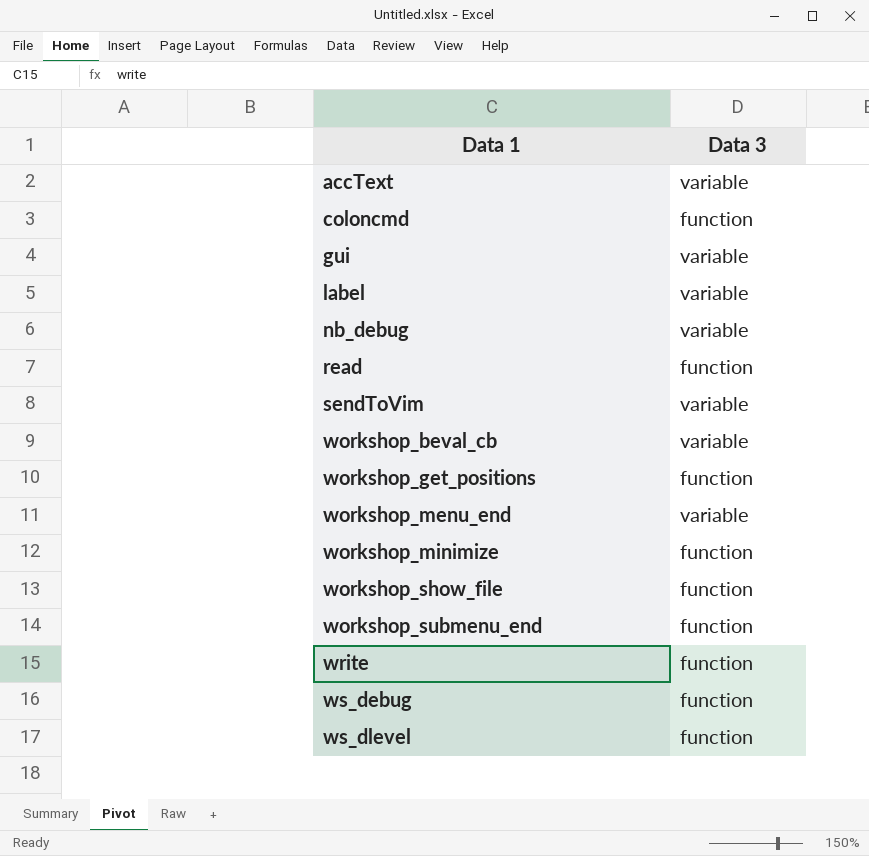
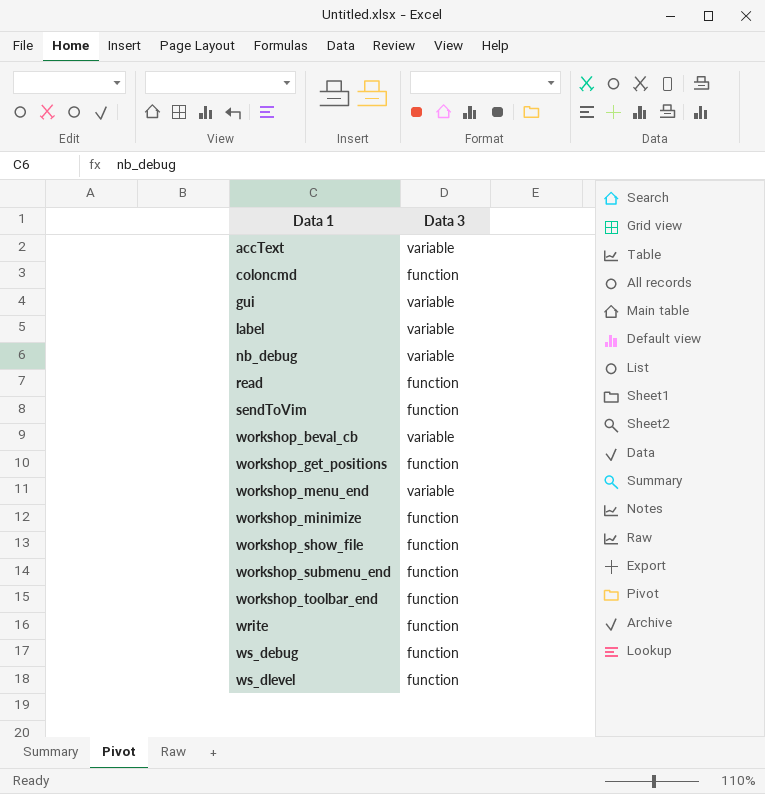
sendToVim | Data 3: variable -> function
row workshop_toolbar_end: none -> function

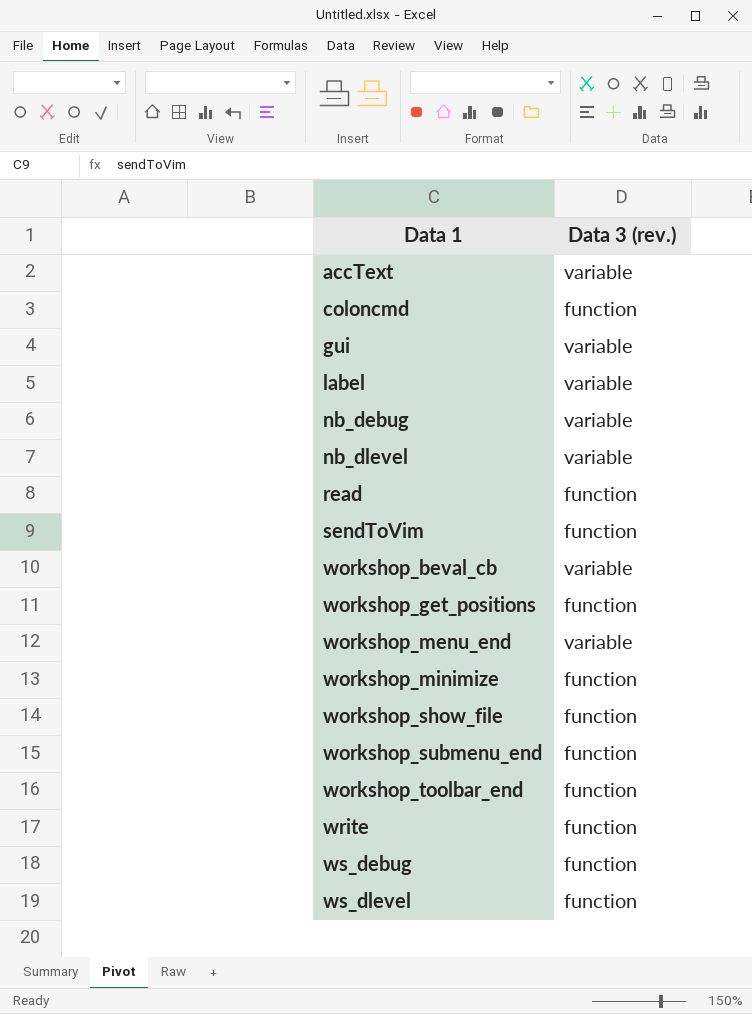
column name: Data 3 -> Data 3 (rev.)
row nb_dlevel: none -> variable

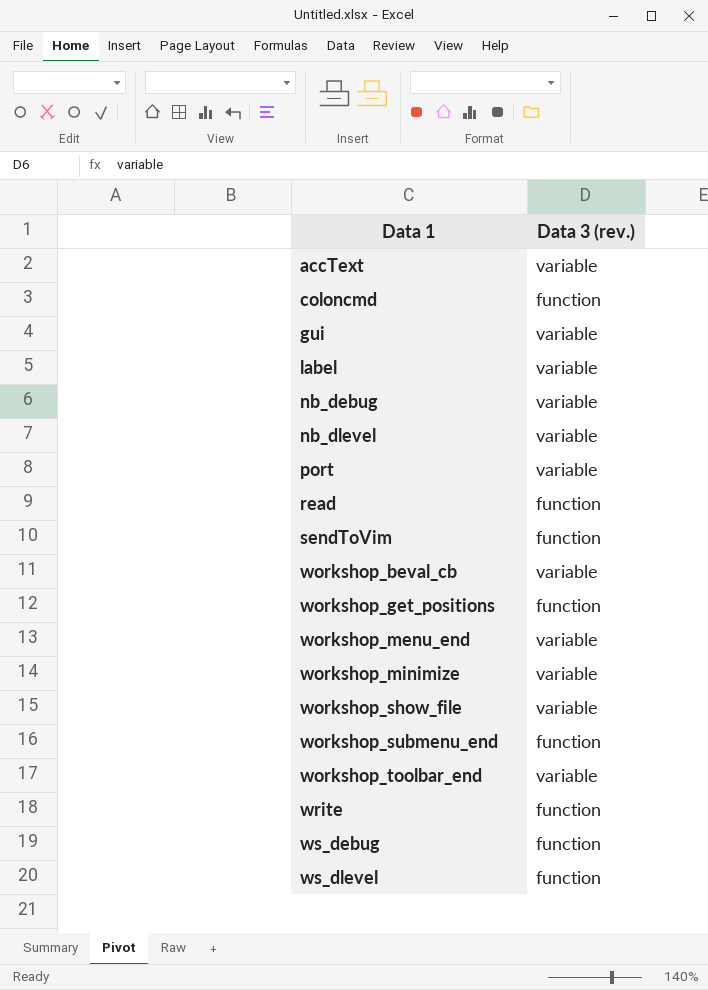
row port: none -> variable
workshop_minimize | Data 3 (rev.): function -> variable
workshop_show_file | Data 3 (rev.): function -> variable
workshop_toolbar_end | Data 3 (rev.): function -> variable

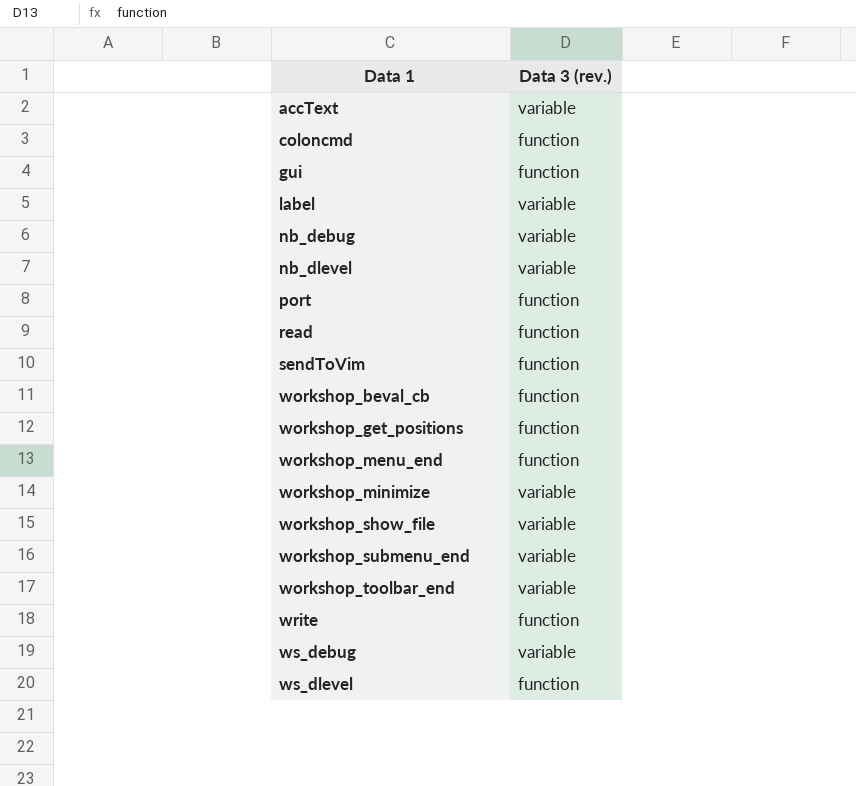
gui | Data 3 (rev.): variable -> function
port | Data 3 (rev.): variable -> function
workshop_beval_cb | Data 3 (rev.): variable -> function
workshop_menu_end | Data 3 (rev.): variable -> function
workshop_submenu_end | Data 3 (rev.): function -> variable
ws_debug | Data 3 (rev.): function -> variable

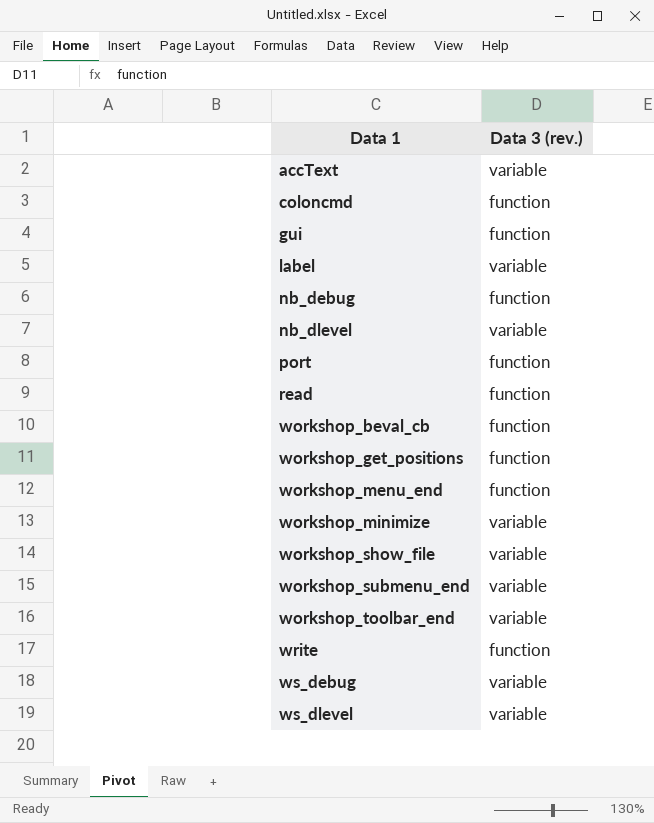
row sendToVim: function -> none
nb_debug | Data 3 (rev.): variable -> function
ws_dlevel | Data 3 (rev.): function -> variable

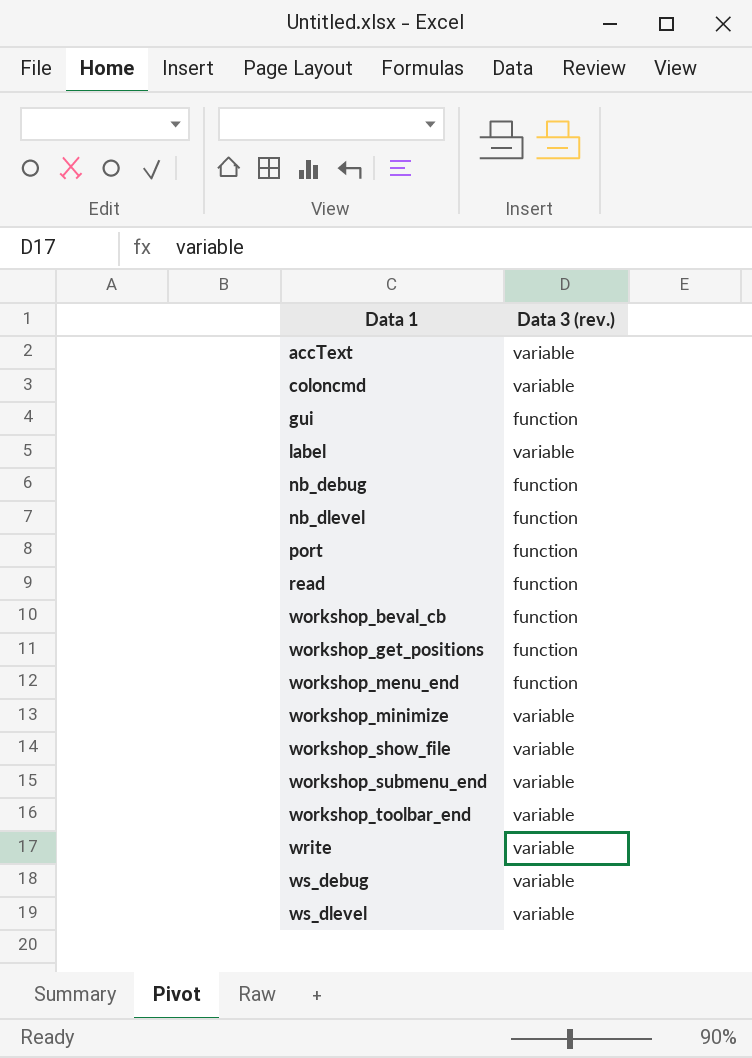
coloncmd | Data 3 (rev.): function -> variable
nb_dlevel | Data 3 (rev.): variable -> function
write | Data 3 (rev.): function -> variable

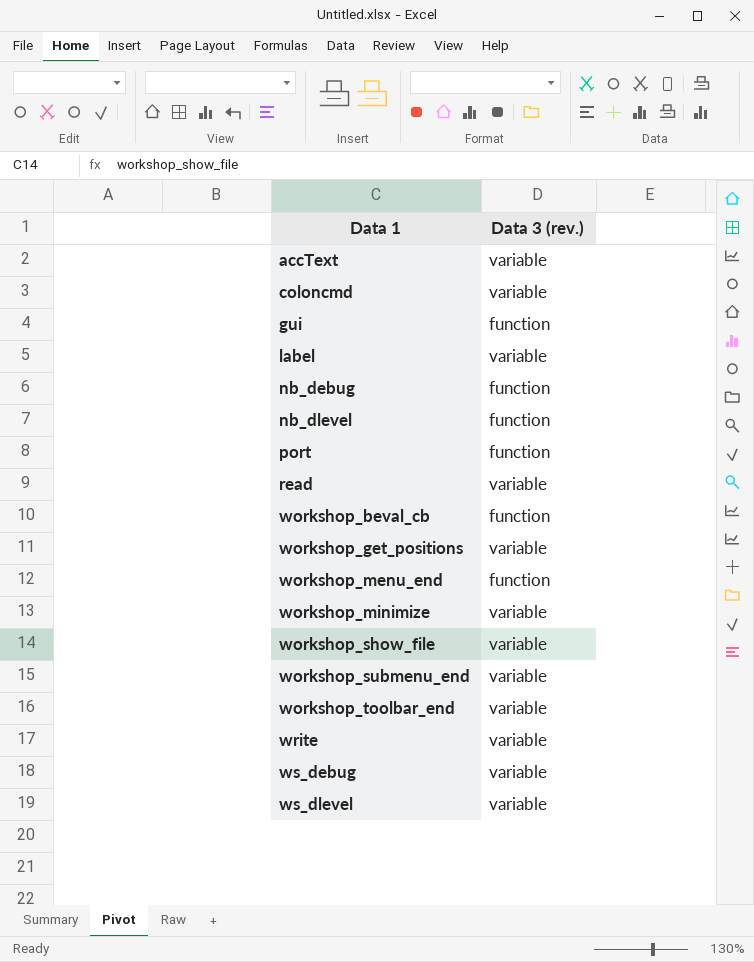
read | Data 3 (rev.): function -> variable
workshop_get_positions | Data 3 (rev.): function -> variable

